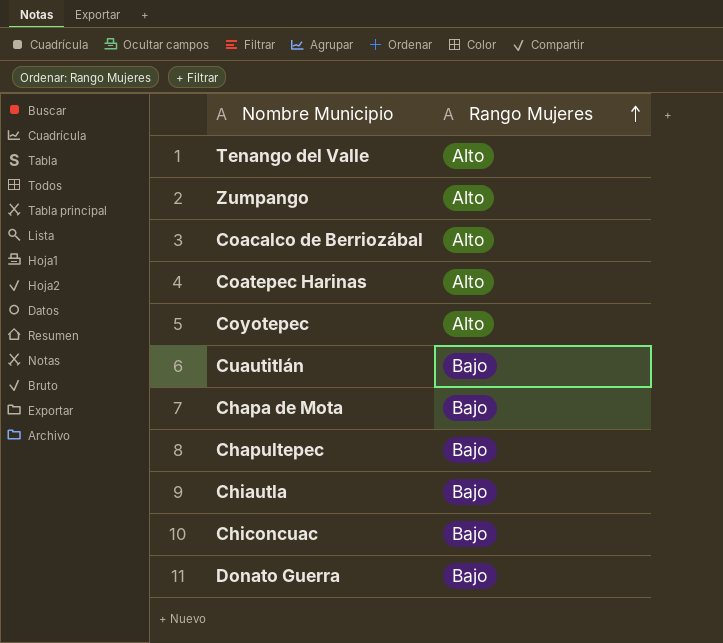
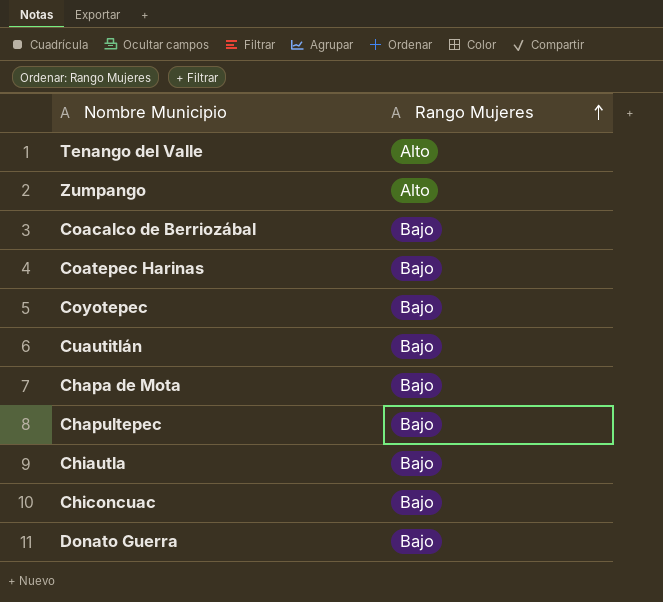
Coacalco de Berriozábal | Rango Mujeres: Alto -> Bajo
Coatepec Harinas | Rango Mujeres: Alto -> Bajo
Coyotepec | Rango Mujeres: Alto -> Bajo

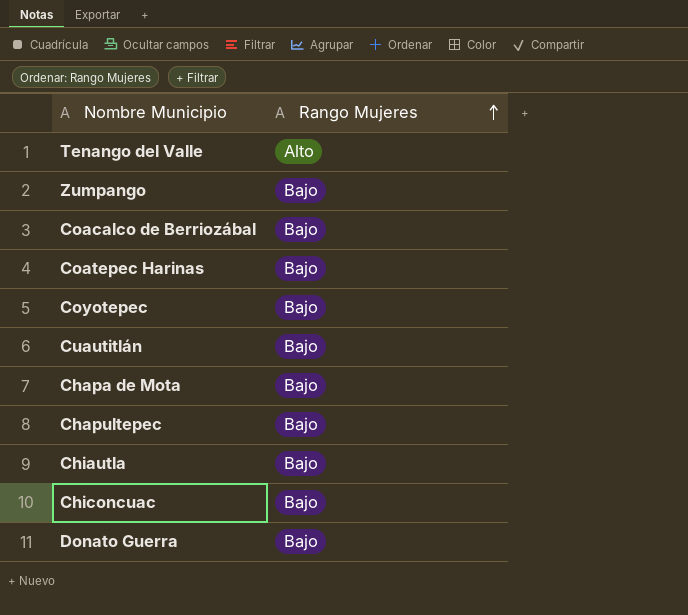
Zumpango | Rango Mujeres: Alto -> Bajo

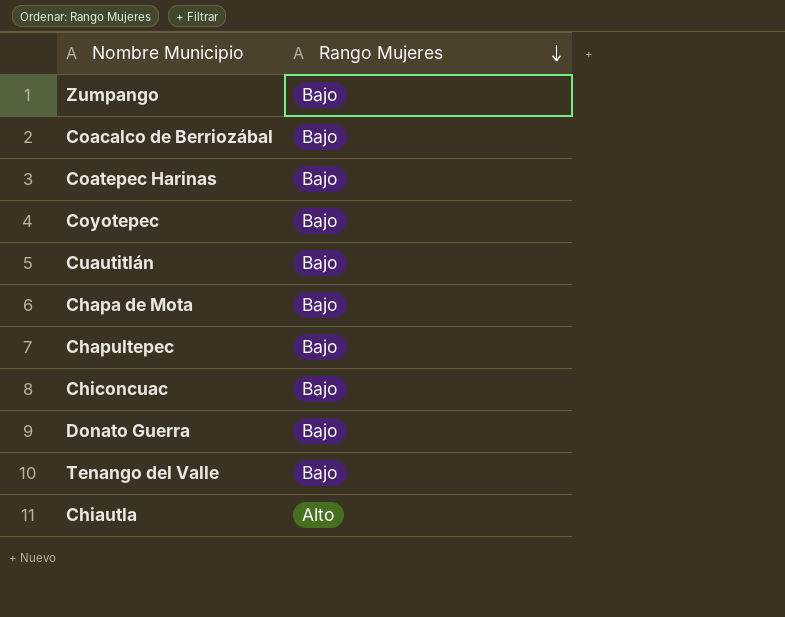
row order: Rango Mujeres ascending -> Rango Mujeres descending
Tenango del Valle | Rango Mujeres: Alto -> Bajo
Chiautla | Rango Mujeres: Bajo -> Alto

